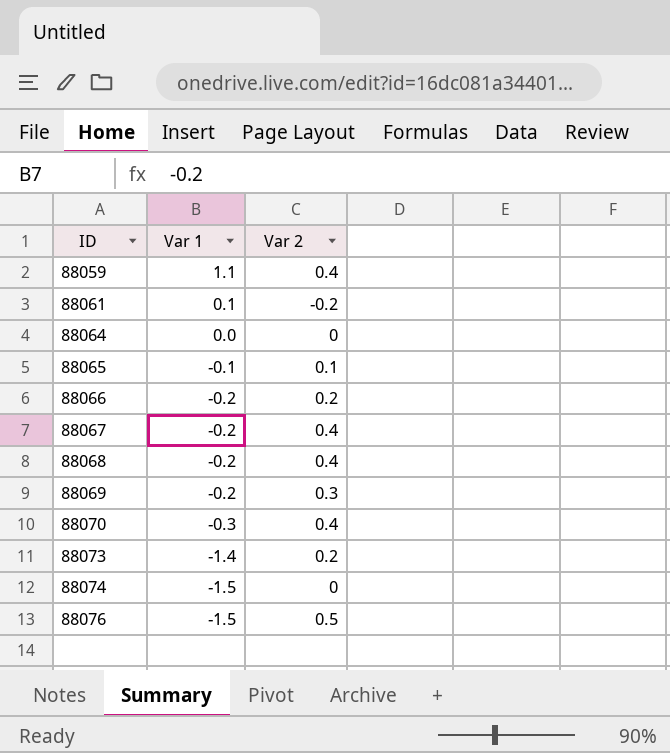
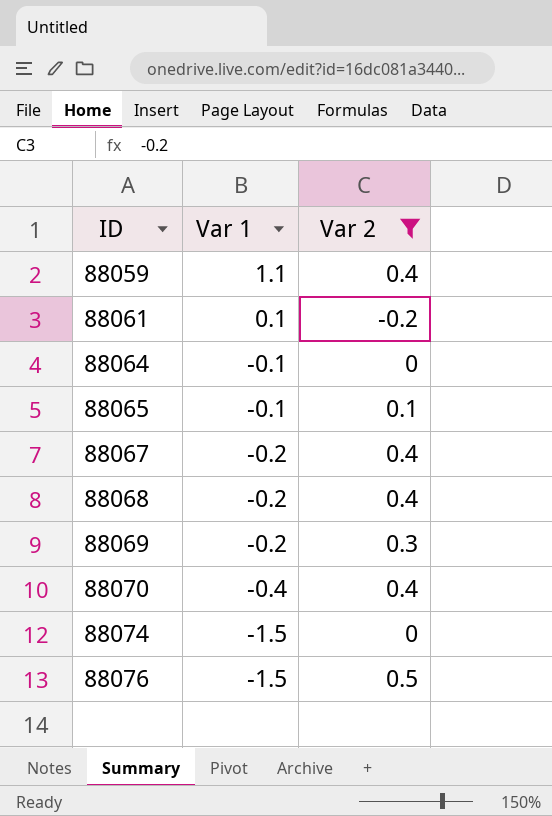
filter: none -> Var 2 != 0.2
88064 | Var 1: 0.0 -> -0.1
88070 | Var 1: -0.3 -> -0.4

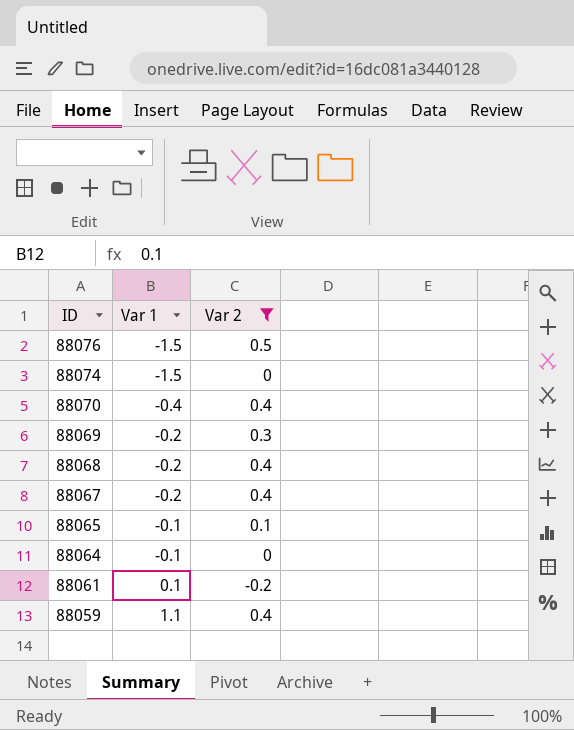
row order: ID ascending -> ID descending

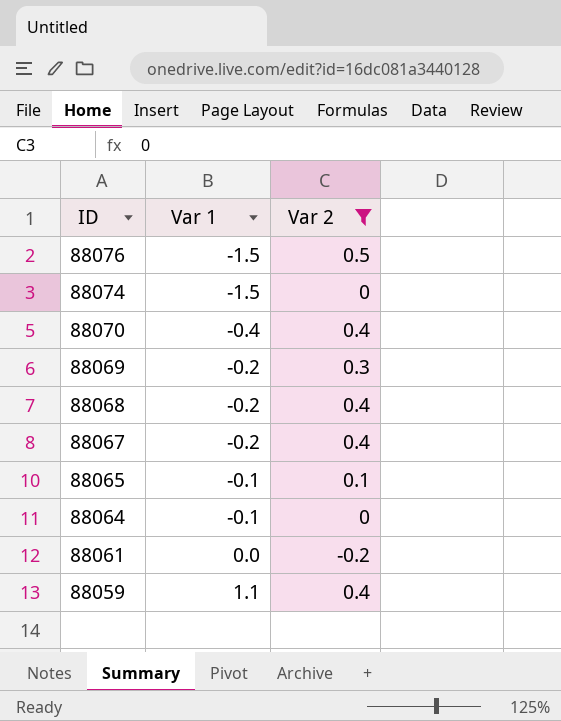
88061 | Var 1: 0.1 -> 0.0

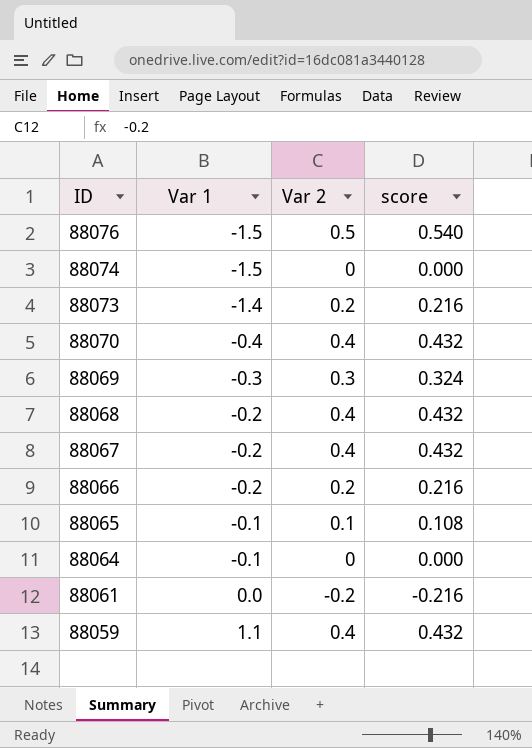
filter: Var 2 != 0.2 -> none
column score | formula: none -> [Var 2] * 1.08
88069 | Var 1: -0.2 -> -0.3

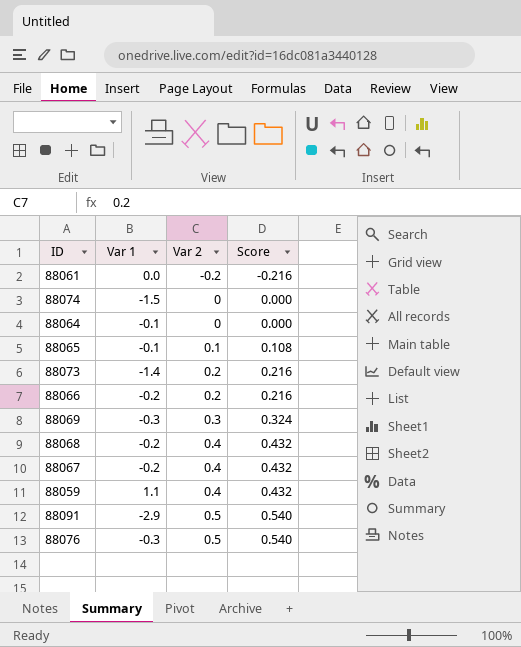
row order: ID descending -> Var 2 ascending
column name: score -> Score
row 88070: -0.4 | 0.4 | 0.432 -> none
row 88091: none -> -2.9 | 0.5 | 0.540
88076 | Var 1: -1.5 -> -0.3

